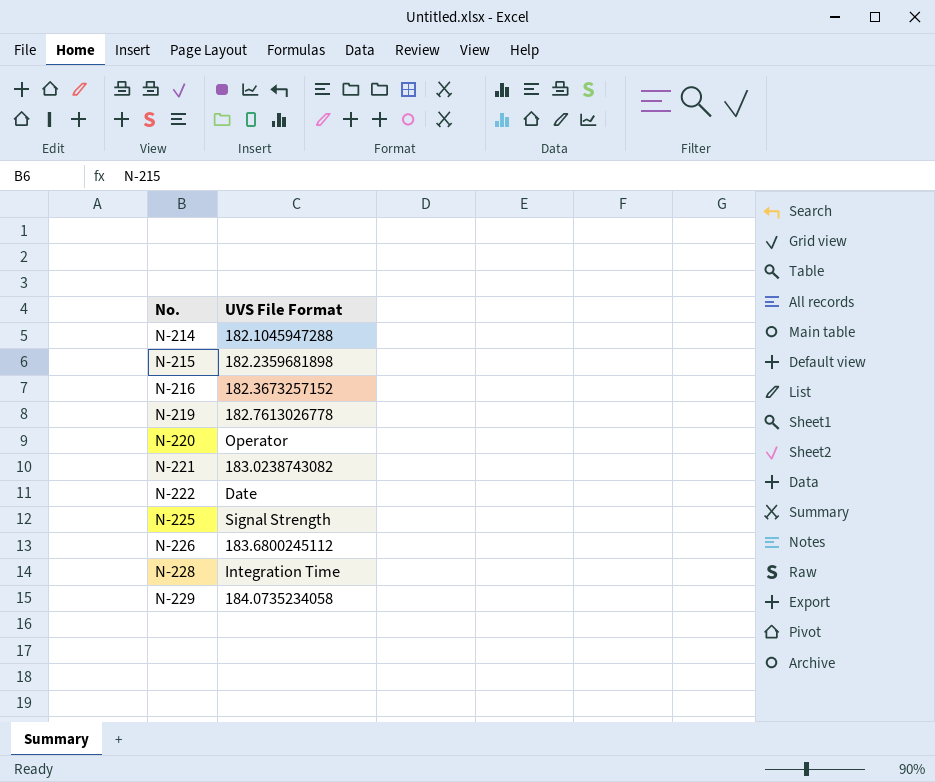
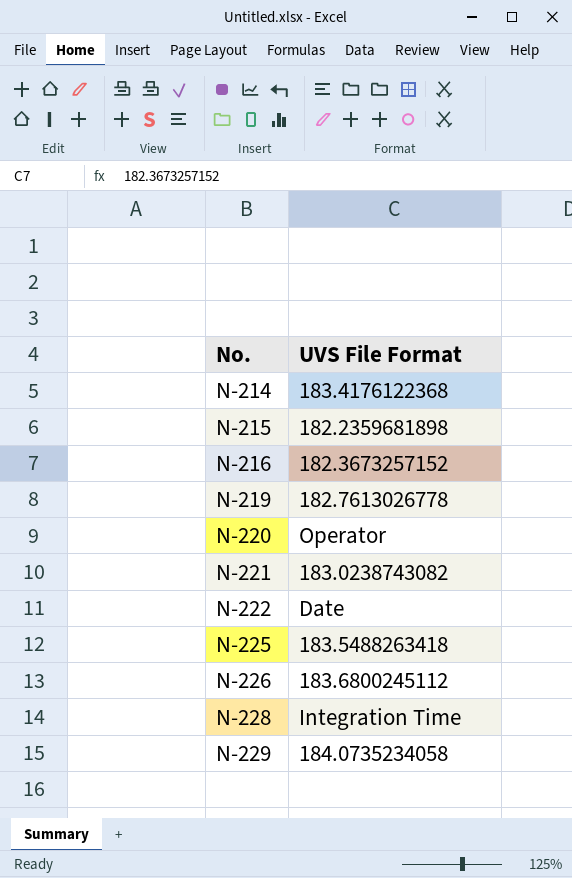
N-214 | UVS File Format: 182.1045947288 -> 183.4176122368
N-225 | UVS File Format: Signal Strength -> 183.5488263418

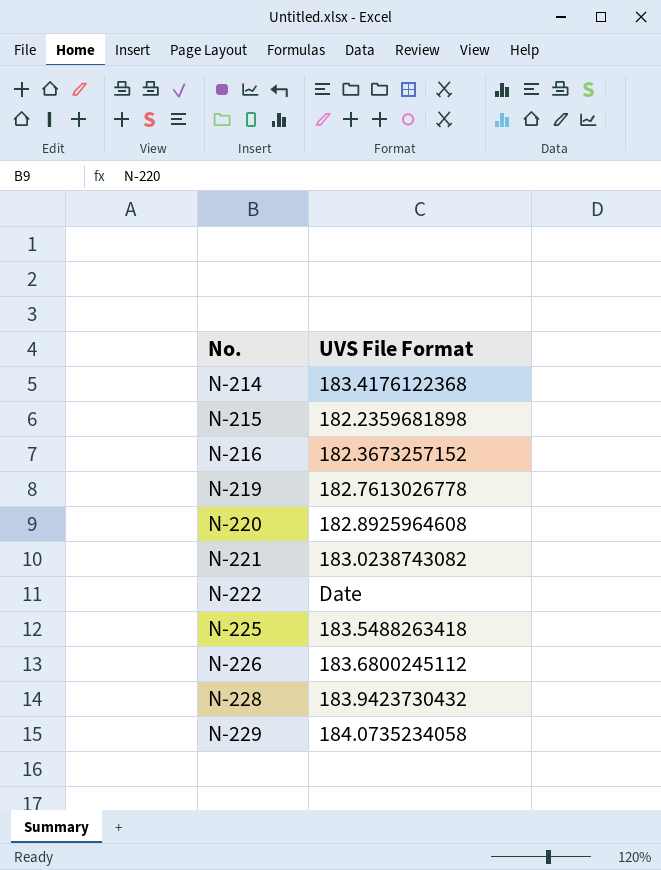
N-220 | UVS File Format: Operator -> 182.8925964608
N-228 | UVS File Format: Integration Time -> 183.9423730432

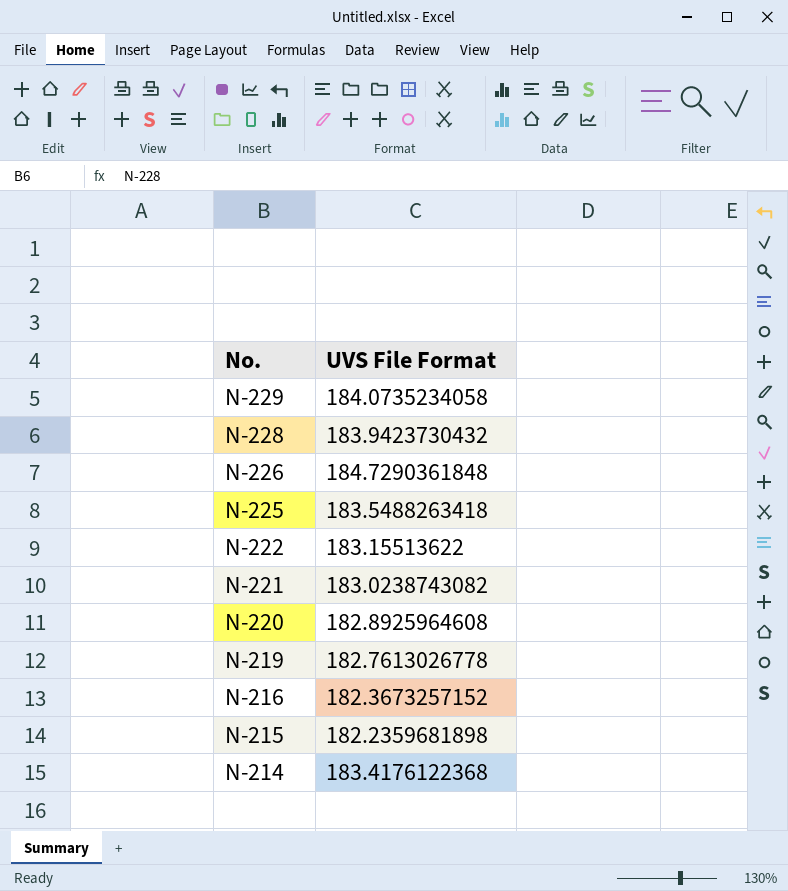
row order: No. ascending -> No. descending
N-226 | UVS File Format: 183.6800245112 -> 184.7290361848
N-222 | UVS File Format: Date -> 183.15513622

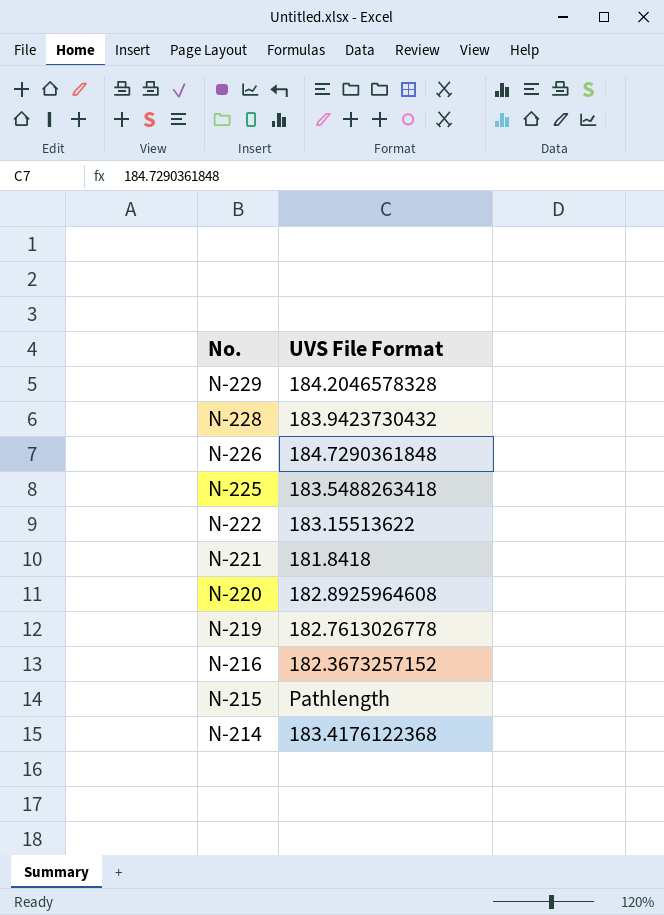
N-229 | UVS File Format: 184.0735234058 -> 184.2046578328
N-221 | UVS File Format: 183.0238743082 -> 181.8418
N-215 | UVS File Format: 182.2359681898 -> Pathlength

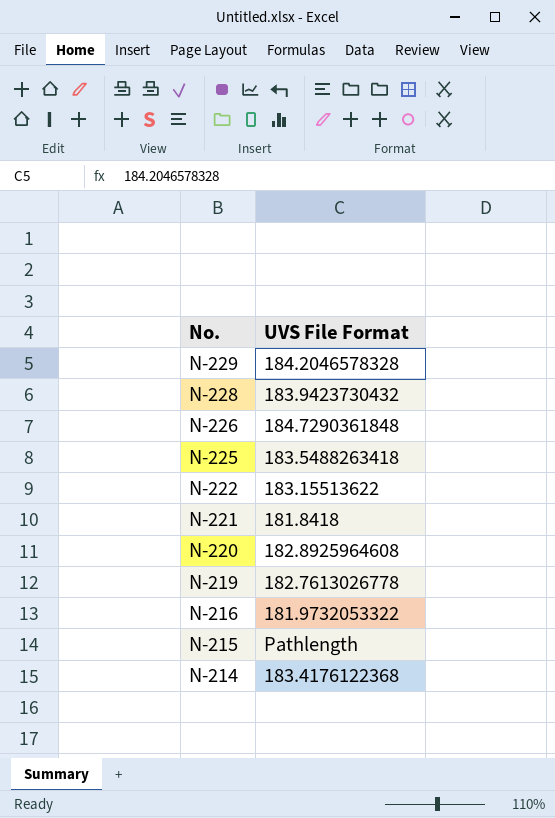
N-216 | UVS File Format: 182.3673257152 -> 181.9732053322

